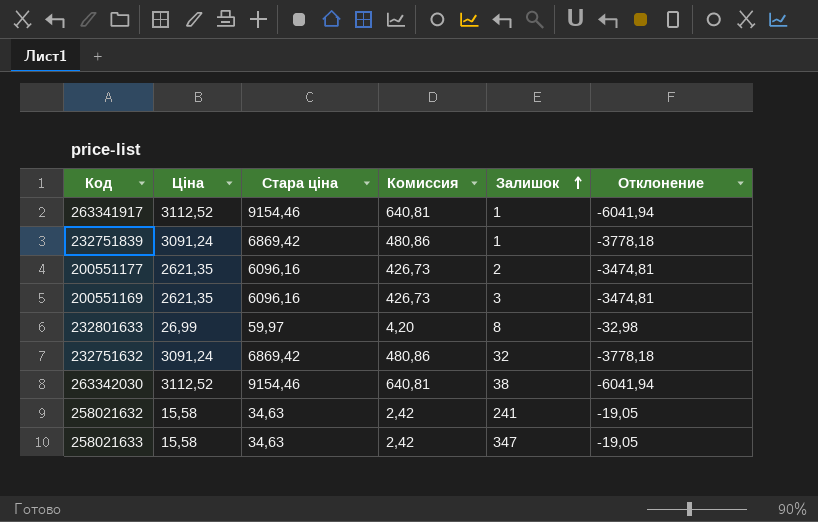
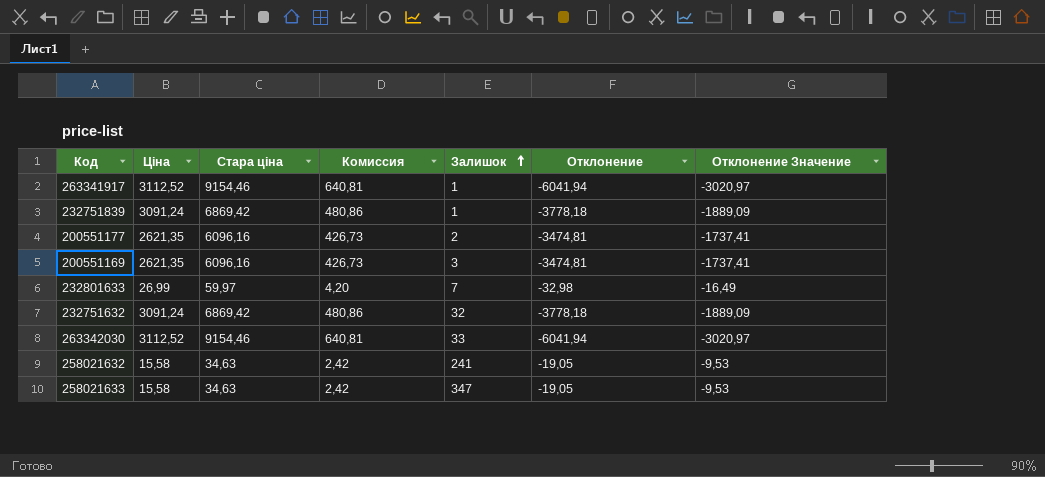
column Отклонение Значение | formula: none -> [Отклонение] * 0,5
232801633 | Залишок: 8 -> 7
263342030 | Залишок: 38 -> 33

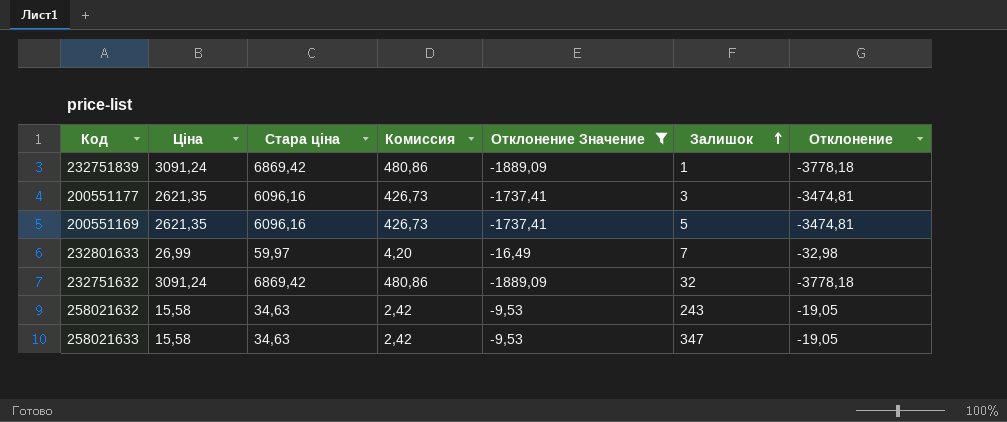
filter: none -> Отклонение Значение != -3020,97
column Отклонение Значение | position: 7 -> 5
200551177 | Залишок: 2 -> 3
200551169 | Залишок: 3 -> 5
258021632 | Залишок: 241 -> 243

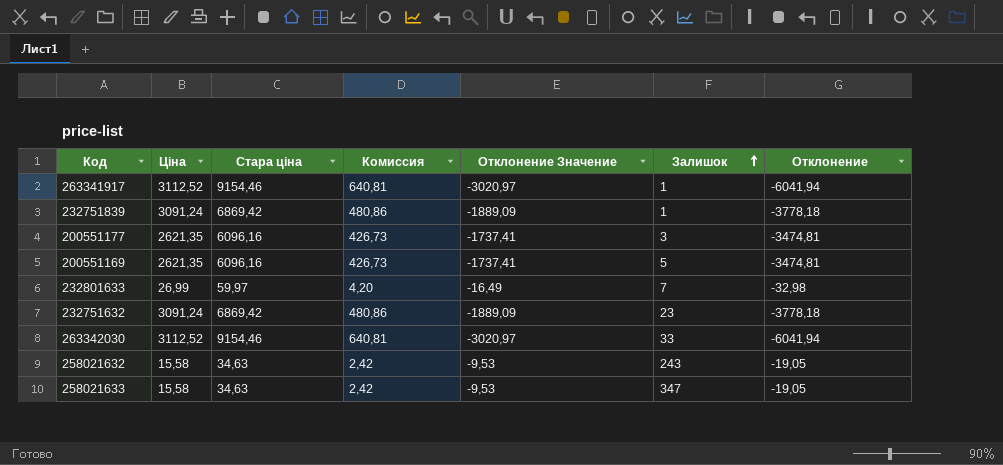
filter: Отклонение Значение != -3020,97 -> none
232751632 | Залишок: 32 -> 23

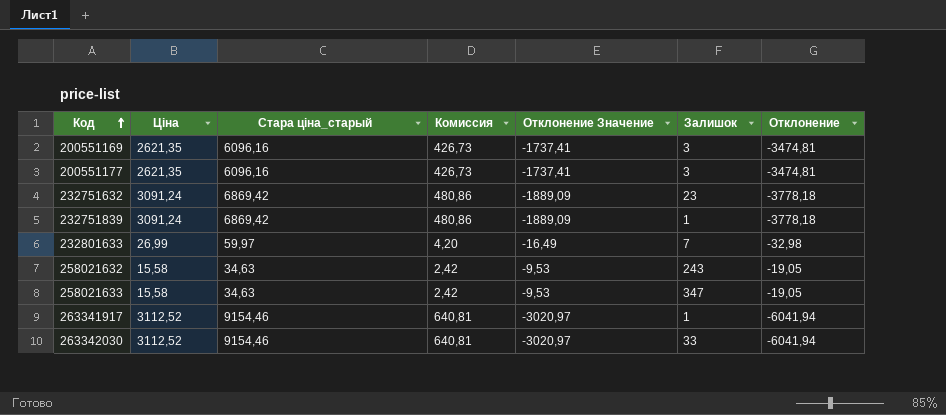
row order: Залишок ascending -> Код ascending
column name: Стара ціна -> Стара ціна_старый
200551169 | Залишок: 5 -> 3

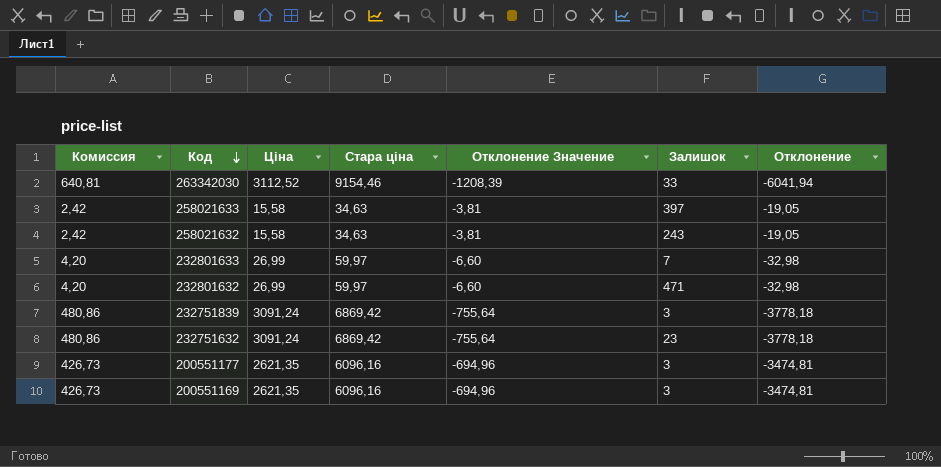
row order: Код ascending -> Код descending
column Комиссия | position: 4 -> 1
column name: Стара ціна_старый -> Стара ціна
column Отклонение Значение | formula: [Отклонение] * 0,5 -> [Отклонение] * 0,2
row 263341917: 3112,52 | 9154,46 | 640,81 | -3020,97 | 1 | -6041,94 -> none
258021633 | Залишок: 347 -> 397
row 232801632: none -> 4,20 | 26,99 | 59,97 | -6,60 | 471 | -32,98
232751839 | Залишок: 1 -> 3

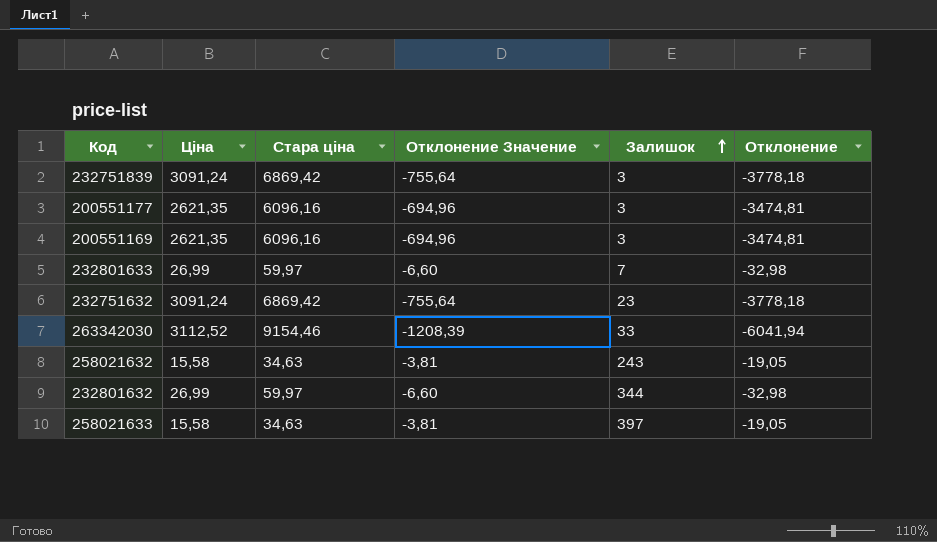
row order: Код descending -> Залишок ascending
column Комиссия | formula: [Стара ціна] * 0,07 -> none
232801632 | Залишок: 471 -> 344

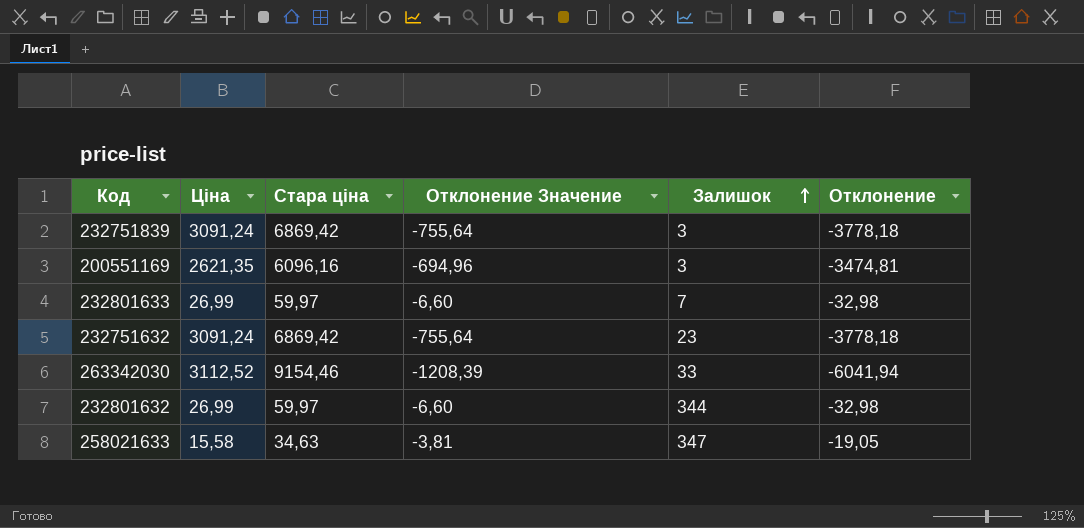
row 200551177: 2621,35 | 6096,16 | -694,96 | 3 | -3474,81 -> none
row 258021632: 15,58 | 34,63 | -3,81 | 243 | -19,05 -> none
258021633 | Залишок: 397 -> 347

